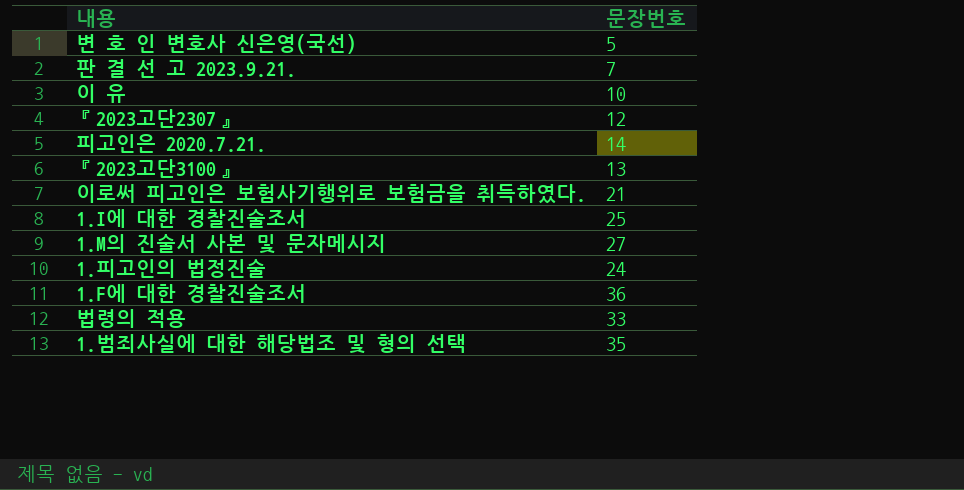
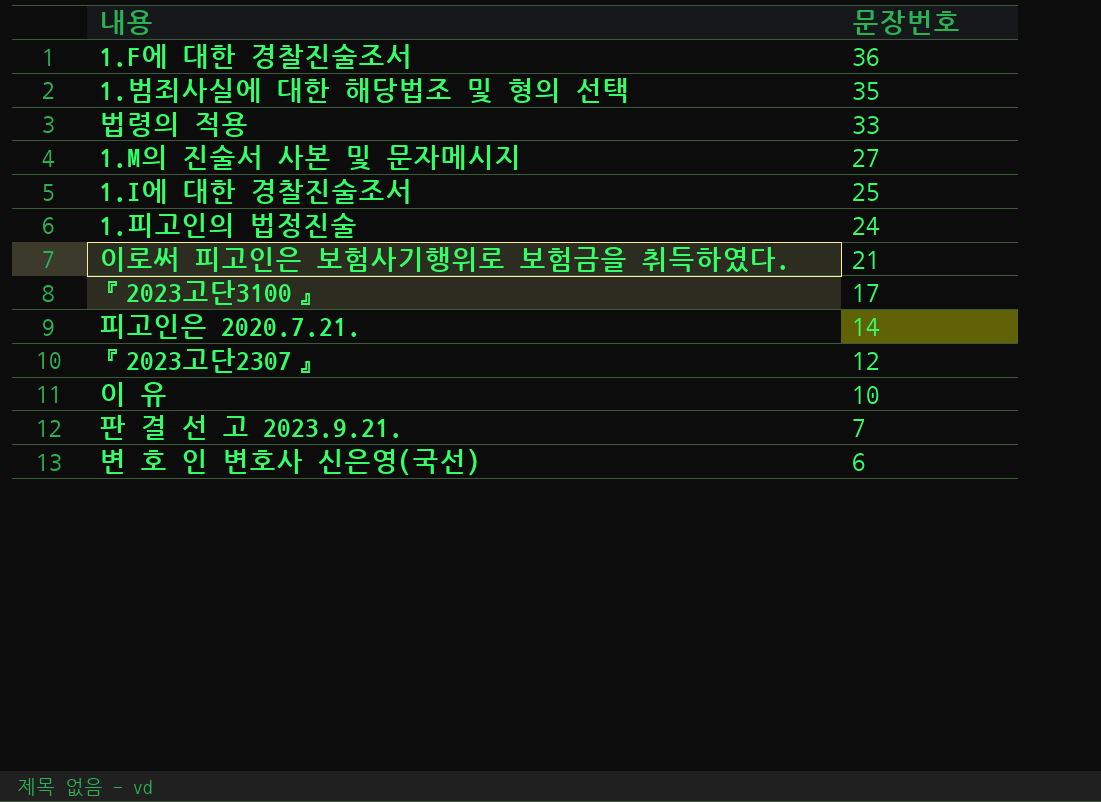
row order: none -> 문장번호 descending
『2023고단3100』 | 문장번호: 13 -> 17
변 호 인 변호사 신은영(국선) | 문장번호: 5 -> 6

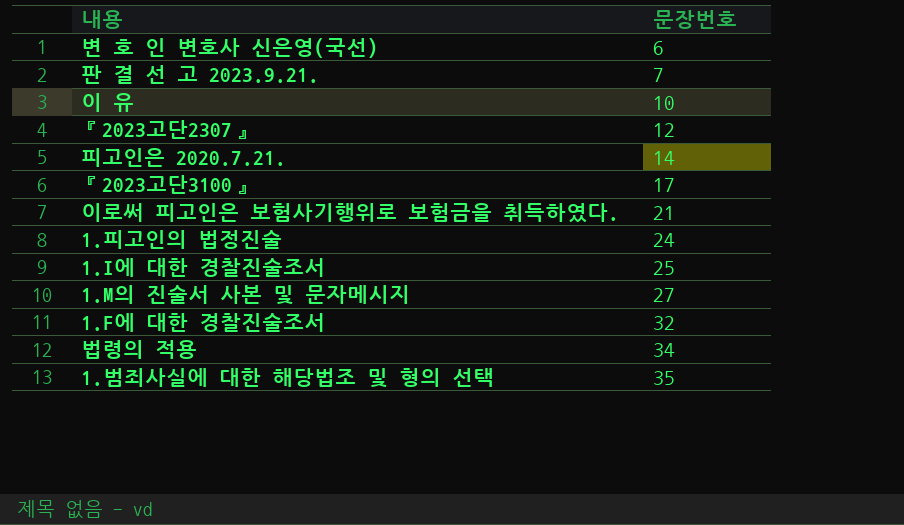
row order: 문장번호 descending -> 문장번호 ascending
1.F에 대한 경찰진술조서 | 문장번호: 36 -> 32
법령의 적용 | 문장번호: 33 -> 34

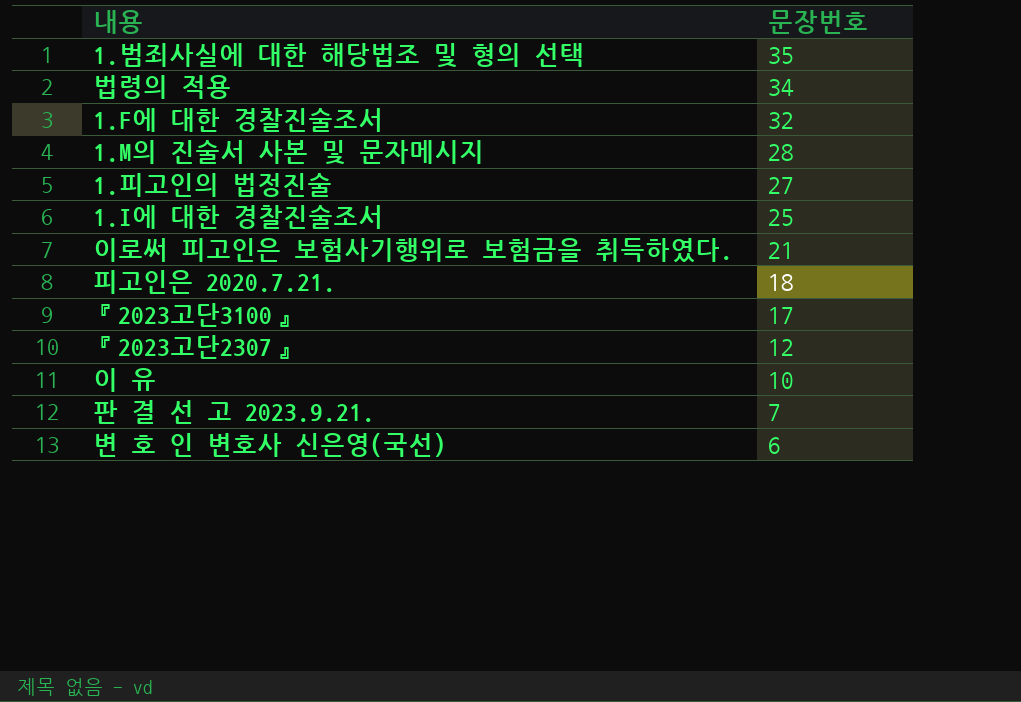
row order: 문장번호 ascending -> 문장번호 descending
1.M의 진술서 사본 및 문자메시지 | 문장번호: 27 -> 28
1.피고인의 법정진술 | 문장번호: 24 -> 27
피고인은 2020.7.21. | 문장번호: 14 -> 18

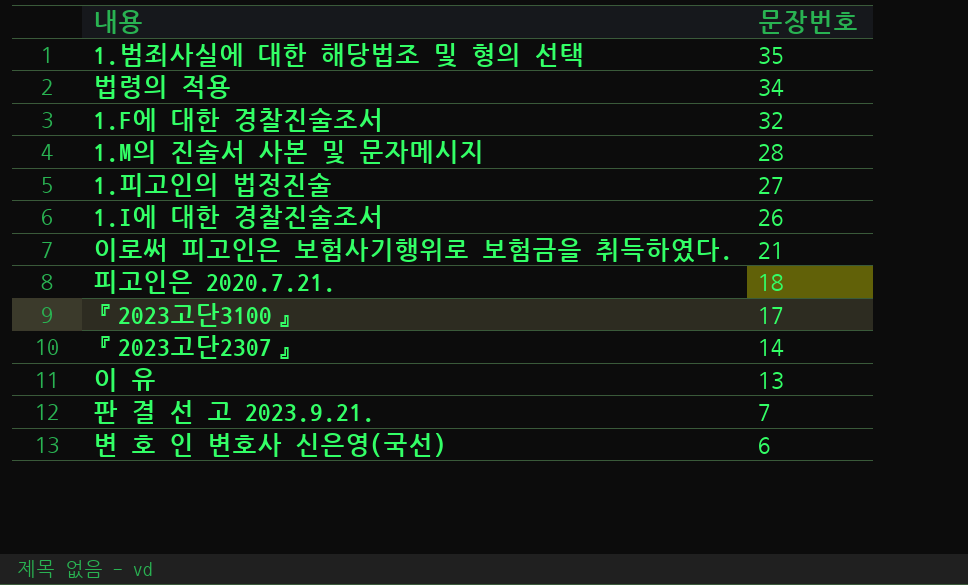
1.I에 대한 경찰진술조서 | 문장번호: 25 -> 26
『2023고단2307』 | 문장번호: 12 -> 14
이 유 | 문장번호: 10 -> 13

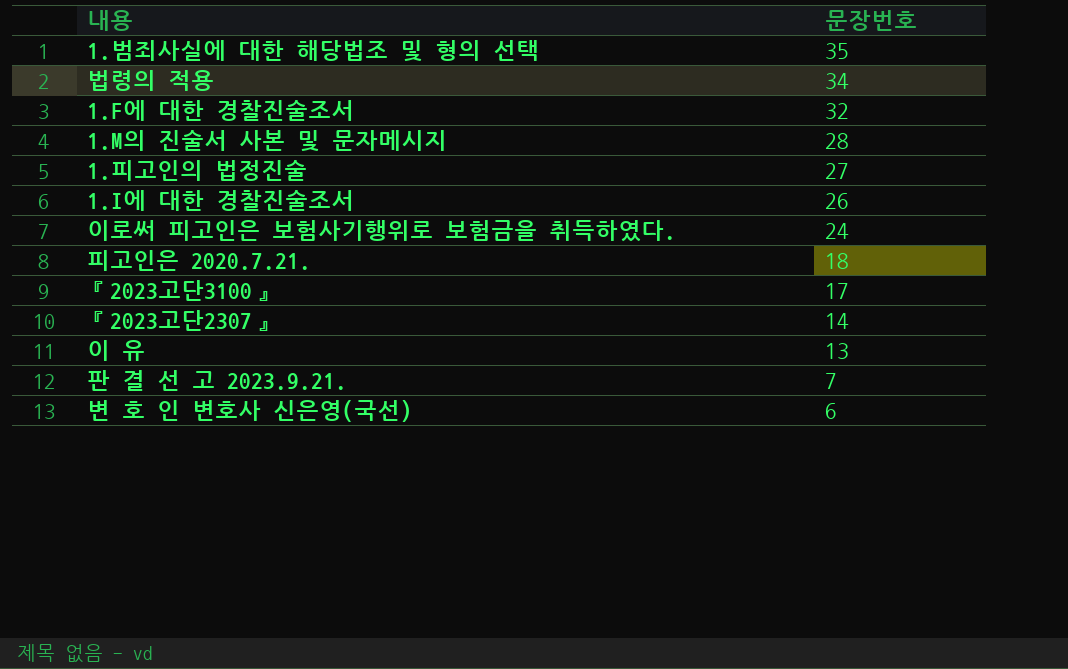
이로써 피고인은 보험사기행위로 보험금을 취득하였다. | 문장번호: 21 -> 24

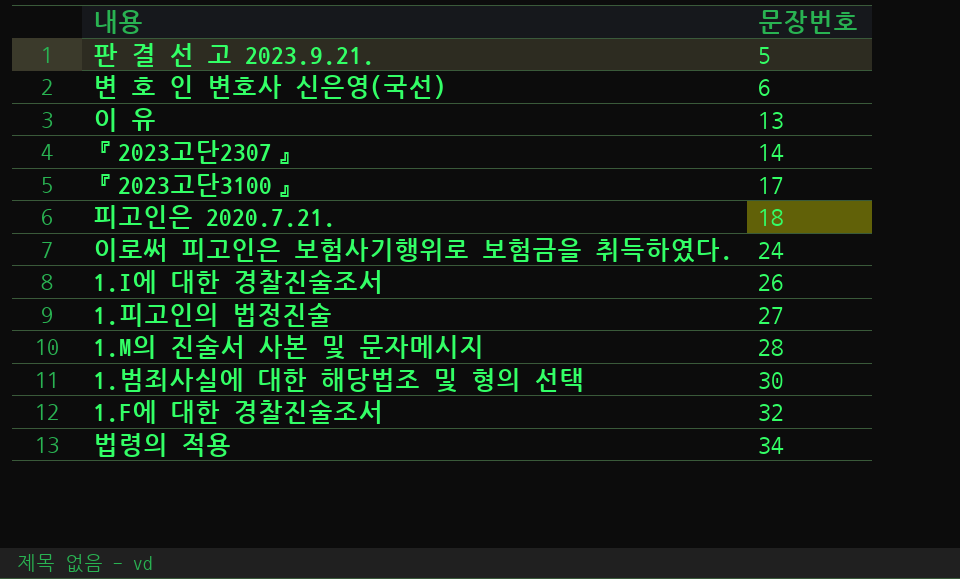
row order: 문장번호 descending -> 문장번호 ascending
판 결 선 고 2023.9.21. | 문장번호: 7 -> 5
1.범죄사실에 대한 해당법조 및 형의 선택 | 문장번호: 35 -> 30

